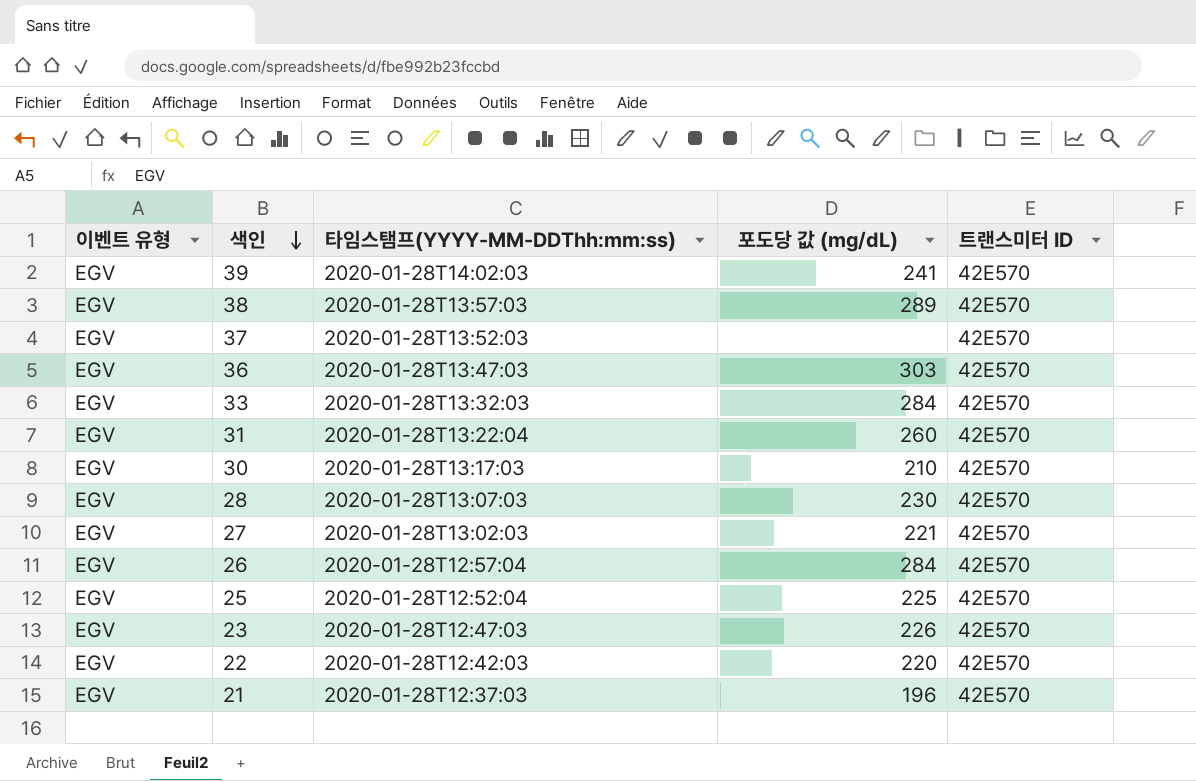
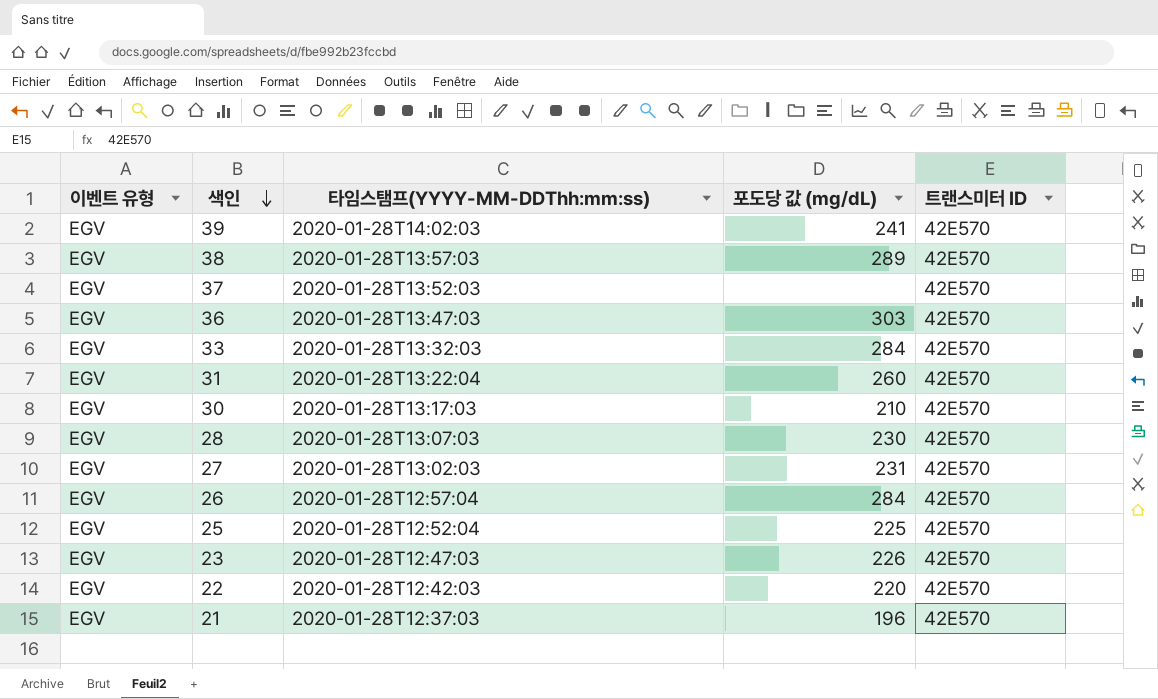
27 | 포도당 값 (mg/dL): 221 -> 231

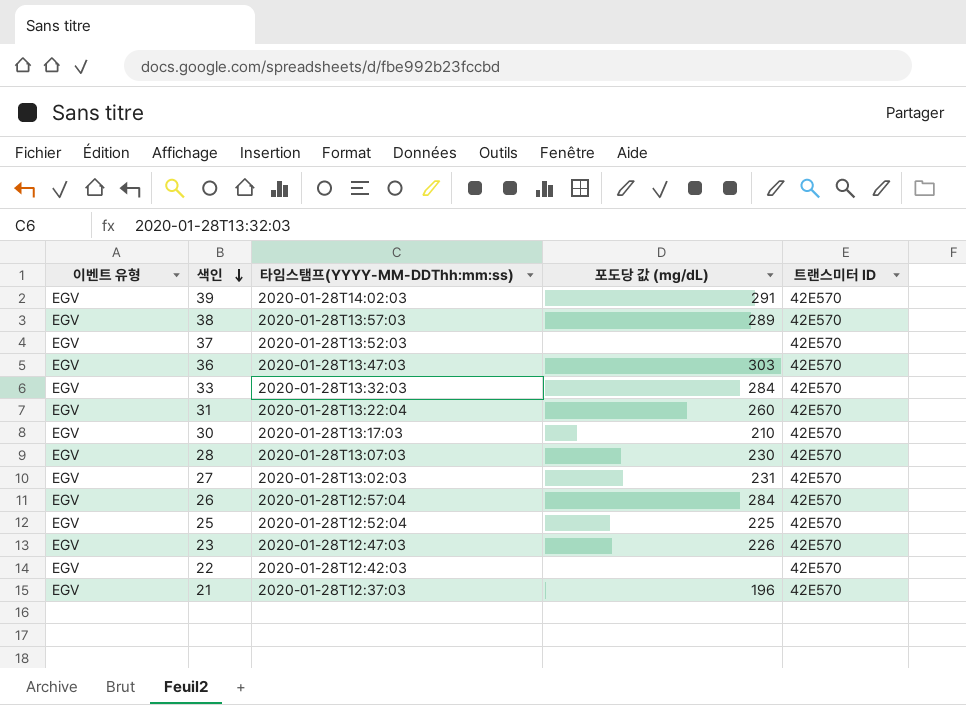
39 | 포도당 값 (mg/dL): 241 -> 291
22 | 포도당 값 (mg/dL): 220 -> none

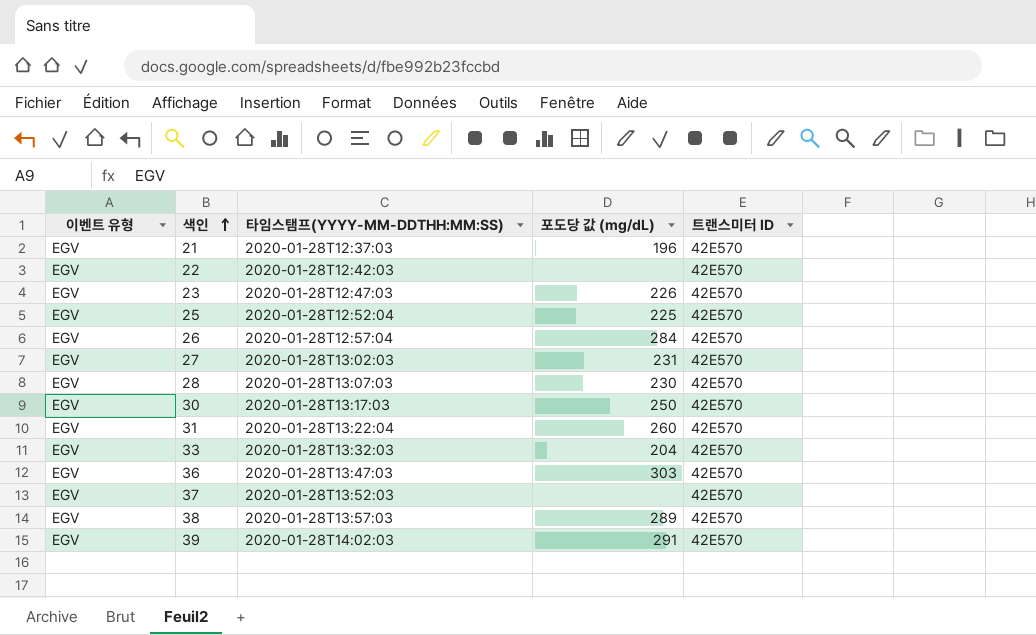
row order: 색인 descending -> 색인 ascending
column name: 타임스탬프(YYYY-MM-DDThh:mm:ss) -> 타임스탬프(YYYY-MM-DDTHH:MM:SS)
30 | 포도당 값 (mg/dL): 210 -> 250
33 | 포도당 값 (mg/dL): 284 -> 204

